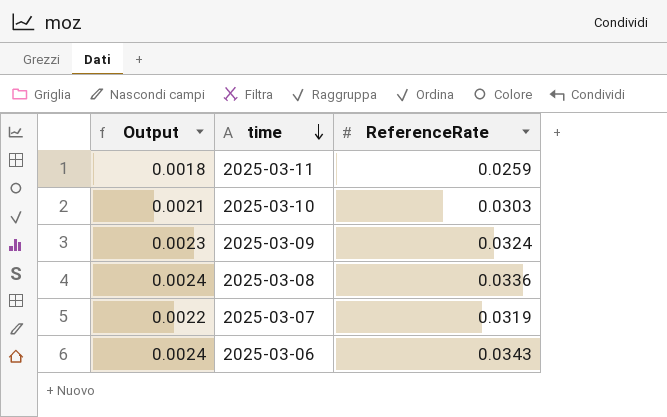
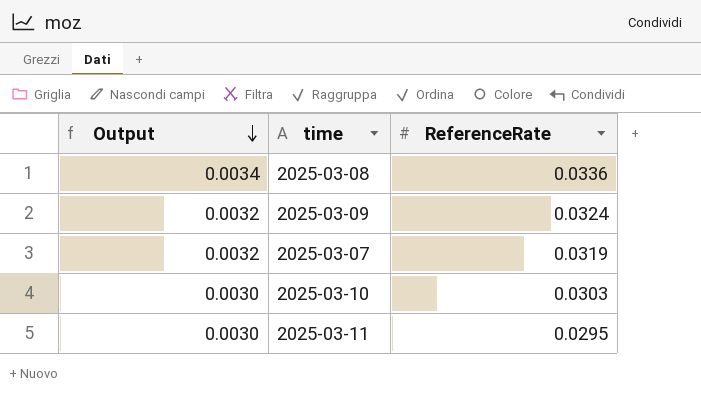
row order: time descending -> Output descending
column Output | formula: [ReferenceRate] * 0.07 -> [ReferenceRate] * 0.1
row 2025-03-06: 0.0024 | 0.0343 -> none
2025-03-11 | ReferenceRate: 0.0259 -> 0.0295

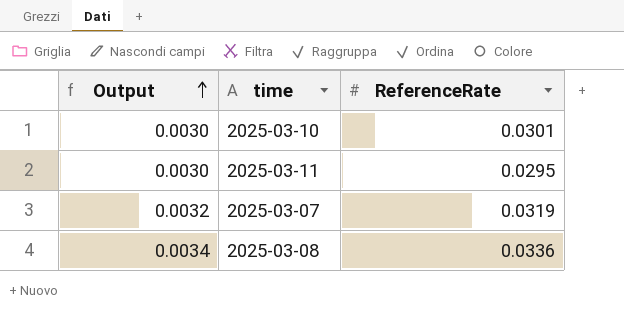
row order: Output descending -> Output ascending
row 2025-03-09: 0.0032 | 0.0324 -> none
2025-03-10 | ReferenceRate: 0.0303 -> 0.0301

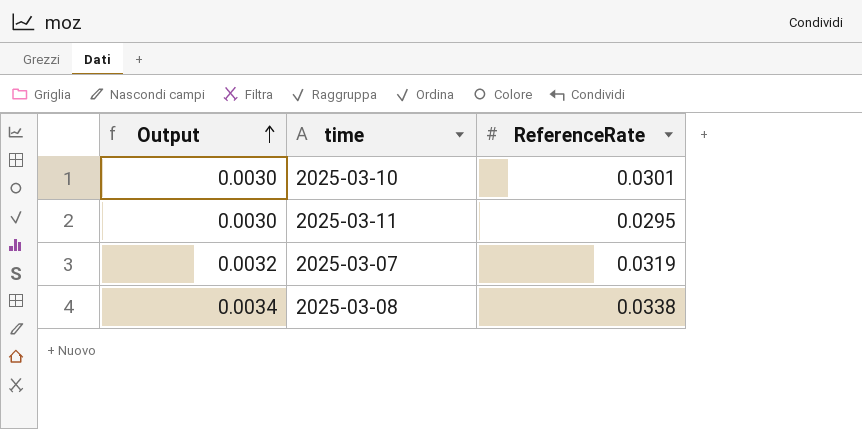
2025-03-08 | ReferenceRate: 0.0336 -> 0.0338

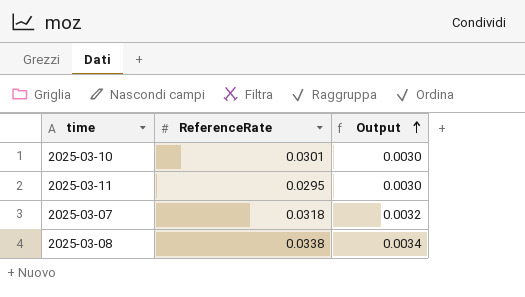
column Output | position: 1 -> 3
2025-03-07 | ReferenceRate: 0.0319 -> 0.0318

